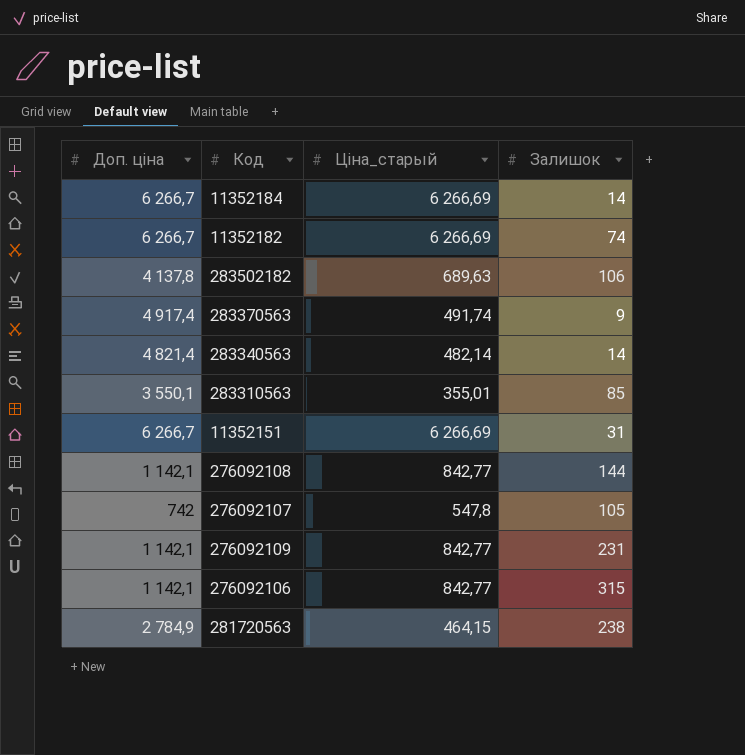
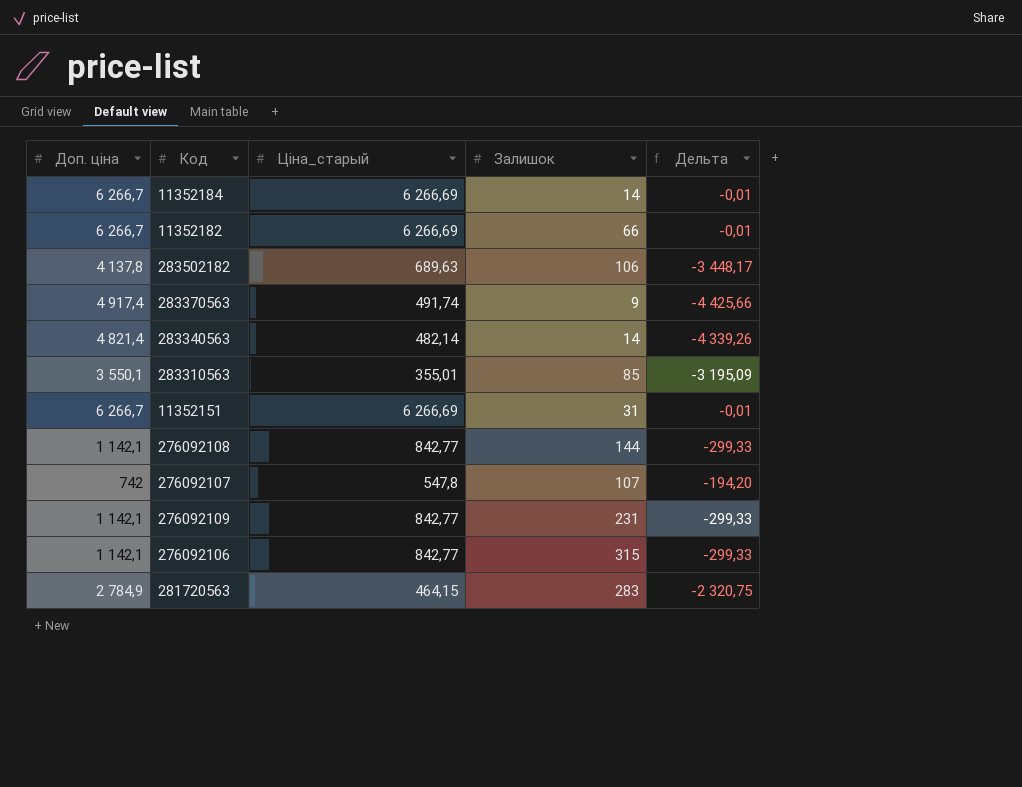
column Дельта | formula: none -> [Ціна_старый] - [Доп. ціна]
11352182 | Залишок: 74 -> 66
276092107 | Залишок: 105 -> 107
281720563 | Залишок: 238 -> 283

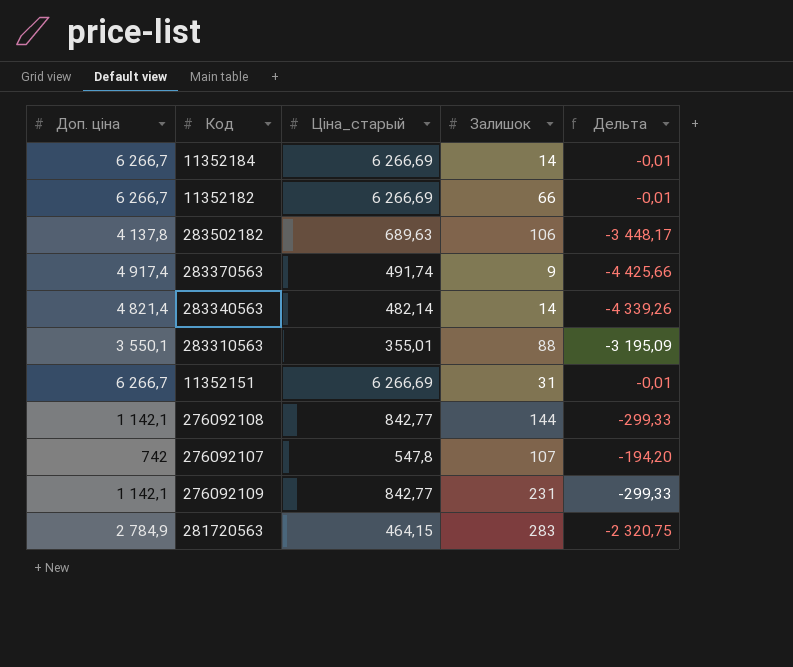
row 276092106: 1 142,1 | 842,77 | 315 | -299,33 -> none
283310563 | Залишок: 85 -> 88

